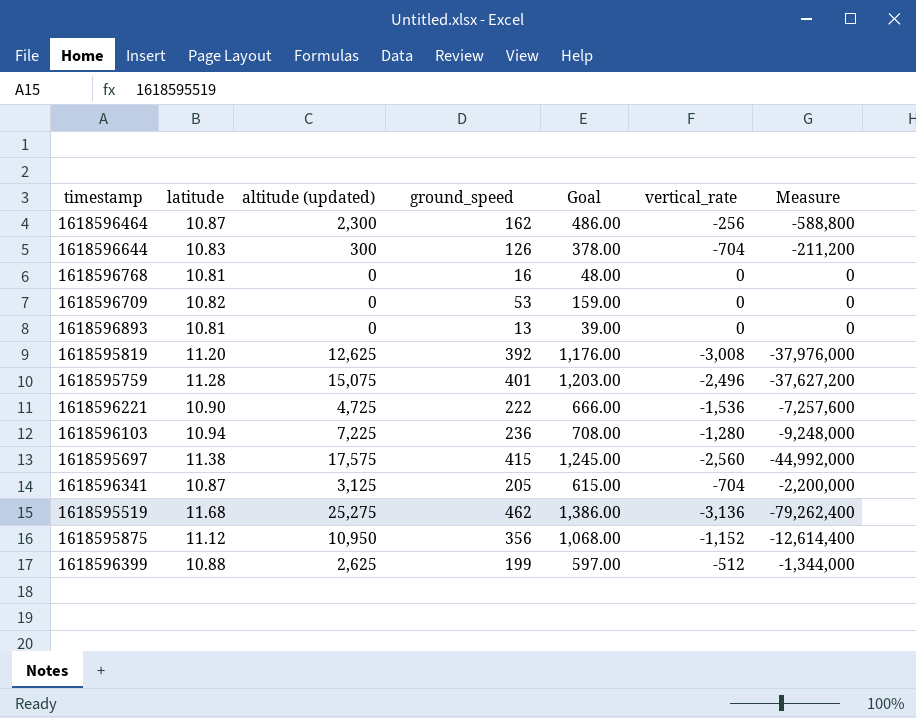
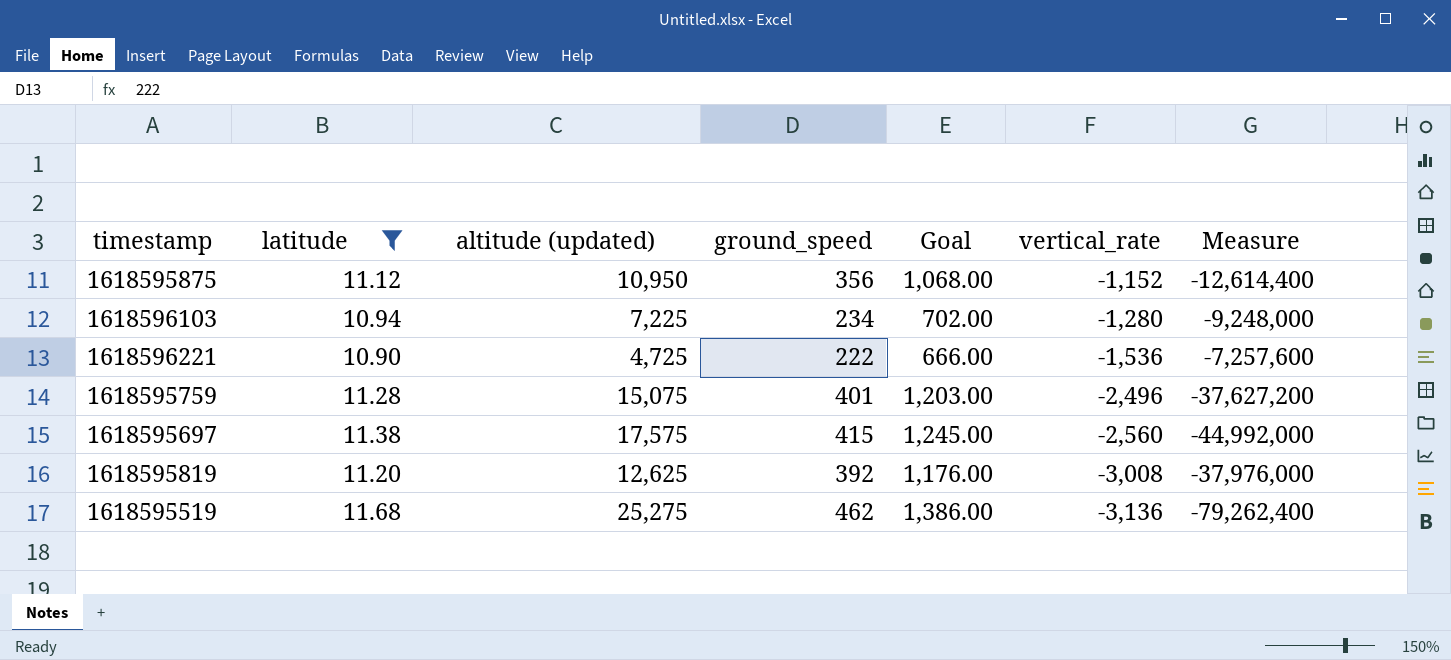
filter: none -> latitude >= 10.90
row order: none -> vertical_rate descending
1618596103 | ground_speed: 236 -> 234
1618596103 | Goal: 708.00 -> 702.00

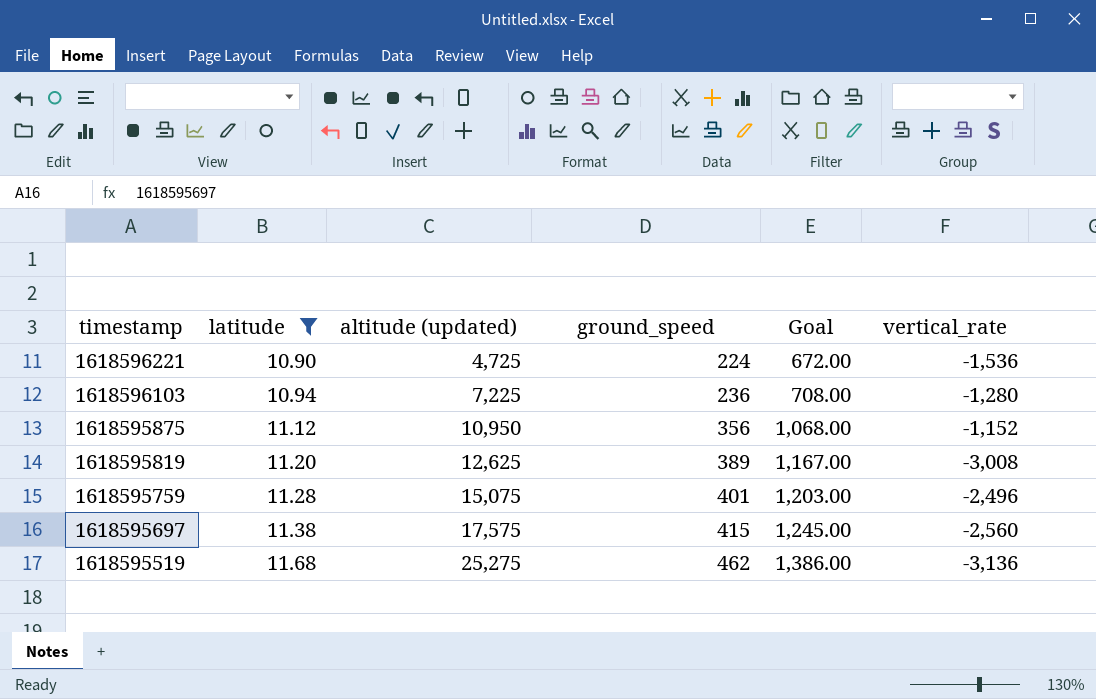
row order: vertical_rate descending -> timestamp descending
column Measure | formula: [altitude (updated)] * [vertical_rate] -> none
1618596221 | ground_speed: 222 -> 224
1618596221 | Goal: 666.00 -> 672.00
1618596103 | ground_speed: 234 -> 236
1618596103 | Goal: 702.00 -> 708.00
1618595819 | ground_speed: 392 -> 389
1618595819 | Goal: 1,176.00 -> 1,167.00

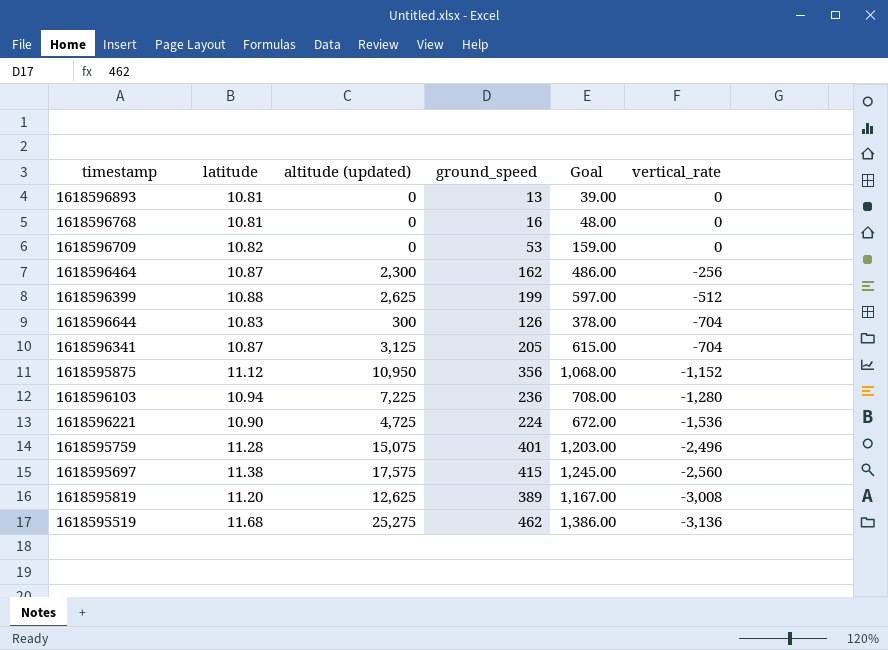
filter: latitude >= 10.90 -> none
row order: timestamp descending -> vertical_rate descending

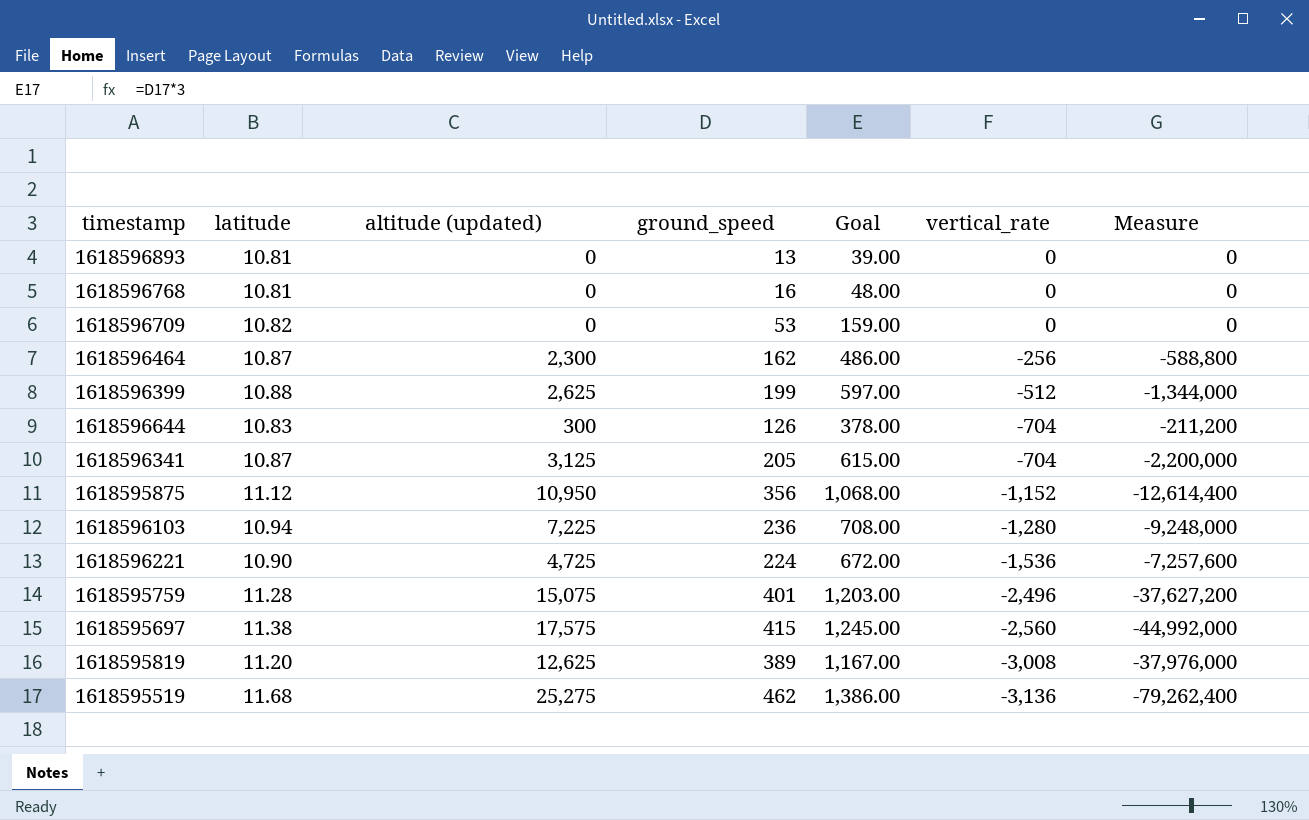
column Measure | formula: none -> [altitude (updated)] * [vertical_rate]

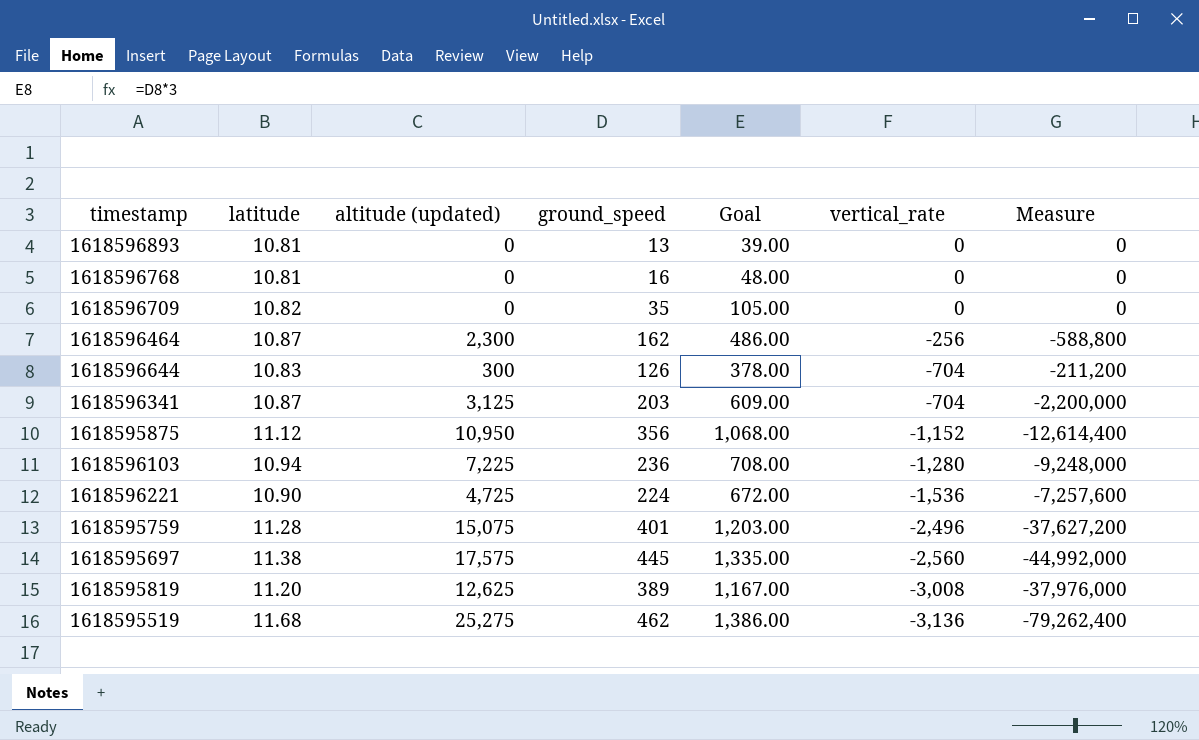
row 1618596399: 10.88 | 2,625 | 199 | 597.00 | -512 | -1,344,000 -> none
1618596709 | ground_speed: 53 -> 35
1618596709 | Goal: 159.00 -> 105.00
1618596341 | ground_speed: 205 -> 203
1618596341 | Goal: 615.00 -> 609.00
1618595697 | ground_speed: 415 -> 445
1618595697 | Goal: 1,245.00 -> 1,335.00

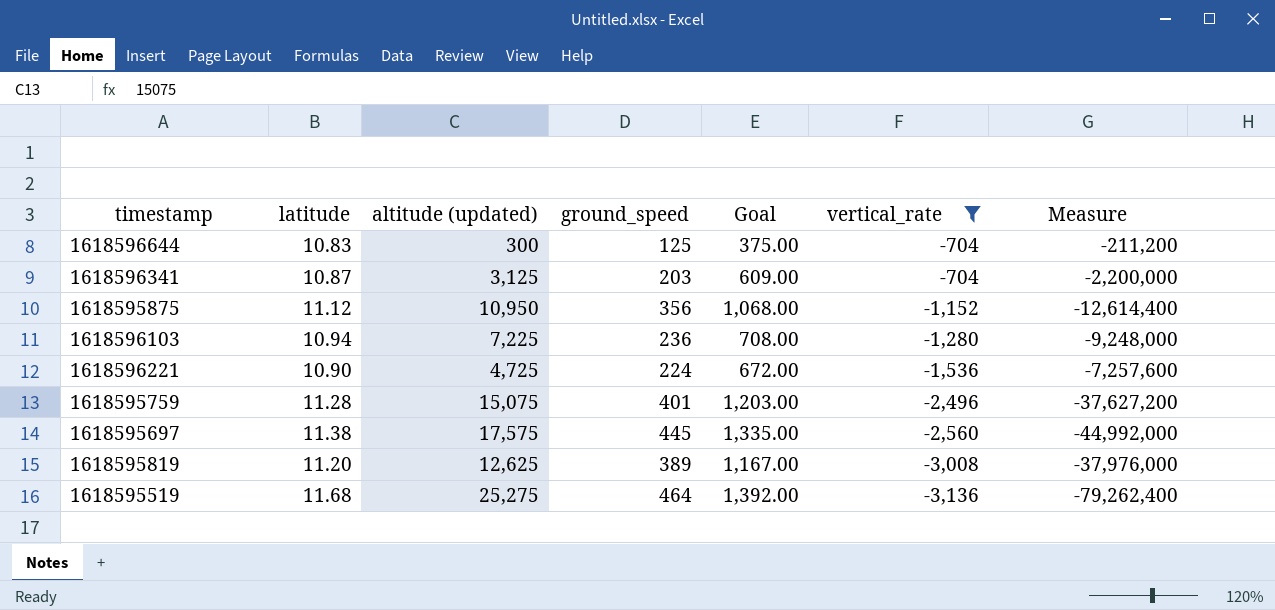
filter: none -> vertical_rate <= -704
1618596644 | ground_speed: 126 -> 125
1618596644 | Goal: 378.00 -> 375.00
1618595519 | ground_speed: 462 -> 464
1618595519 | Goal: 1,386.00 -> 1,392.00

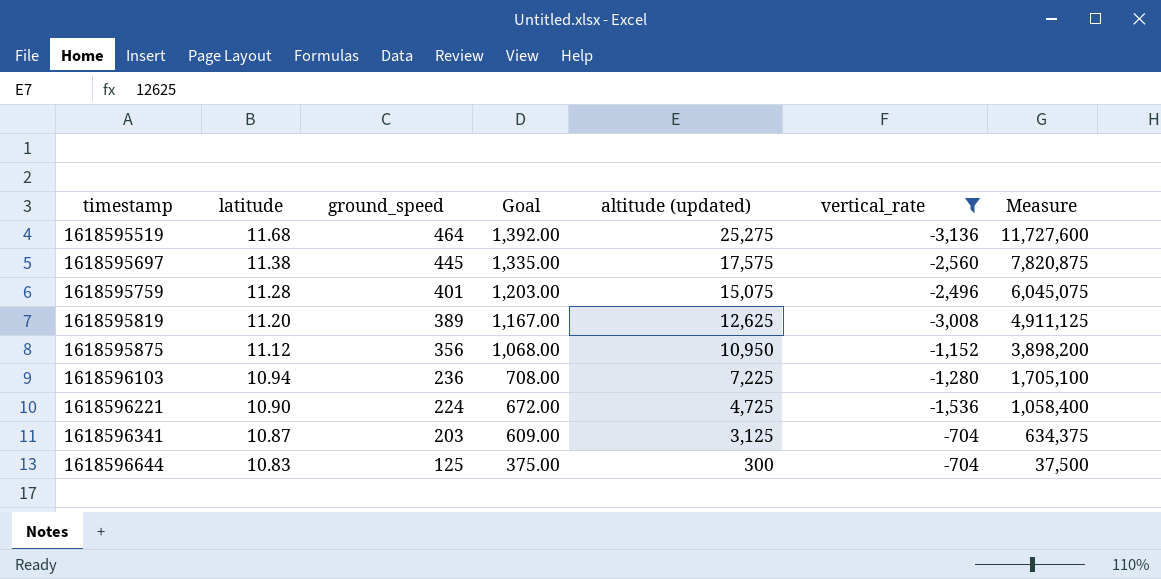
row order: vertical_rate descending -> timestamp ascending
column altitude (updated) | position: 3 -> 5
column Measure | formula: [altitude (updated)] * [vertical_rate] -> [ground_speed] * [altitude (updated)]

